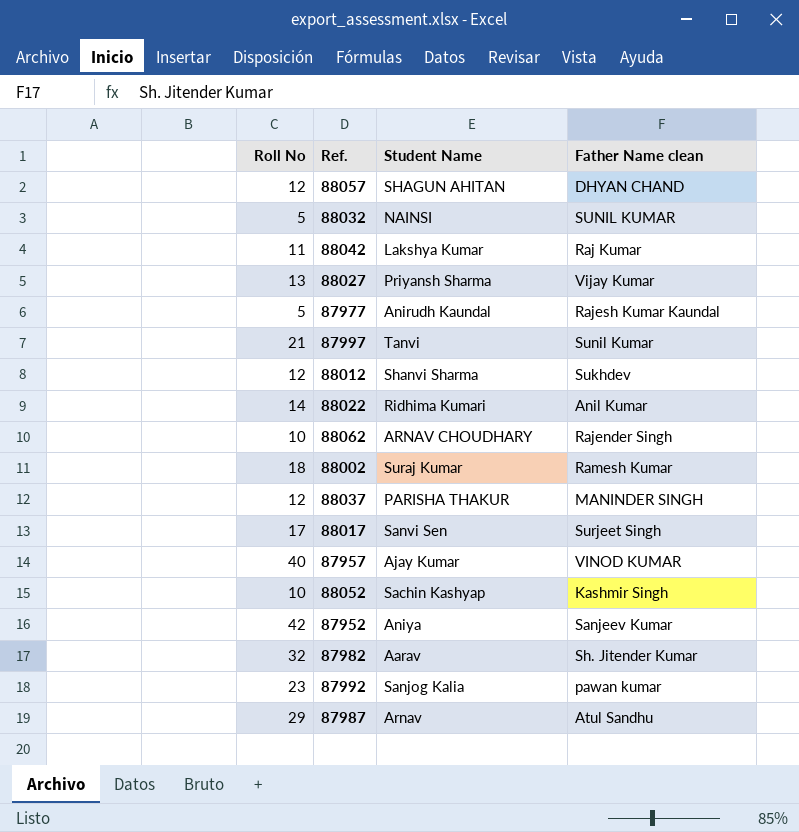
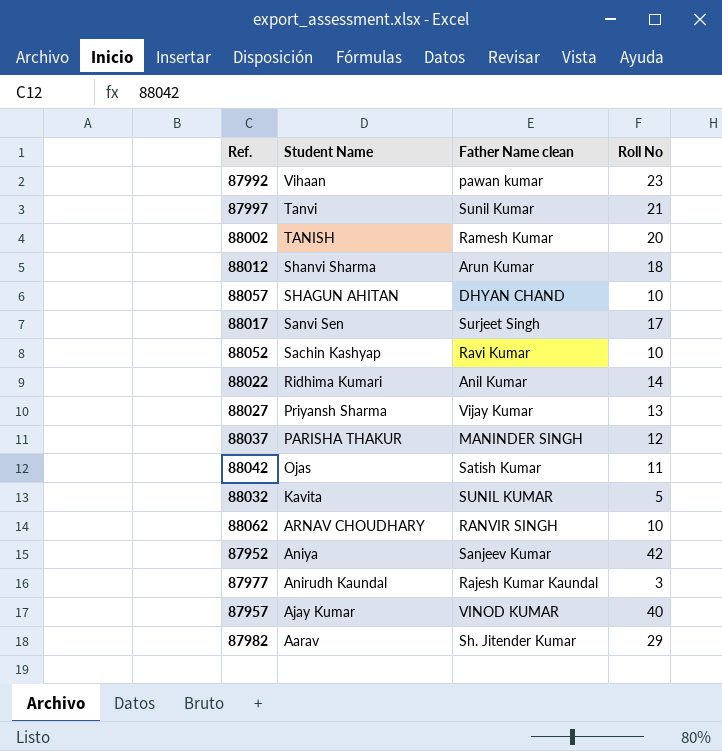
row order: none -> Student Name descending
column Roll No | position: 1 -> 4
row 87987: 29 | Arnav | Atul Sandhu -> none
87992 | Student Name: Sanjog Kalia -> Vihaan
88002 | Student Name: Suraj Kumar -> TANISH
88002 | Roll No: 18 -> 20
88012 | Father Name clean: Sukhdev -> Arun Kumar
88012 | Roll No: 12 -> 18
88057 | Roll No: 12 -> 10
88052 | Father Name clean: Kashmir Singh -> Ravi Kumar
88042 | Student Name: Lakshya Kumar -> Ojas
88042 | Father Name clean: Raj Kumar -> Satish Kumar
88032 | Student Name: NAINSI -> Kavita
88062 | Father Name clean: Rajender Singh -> RANVIR SINGH
87977 | Roll No: 5 -> 3
87982 | Roll No: 32 -> 29

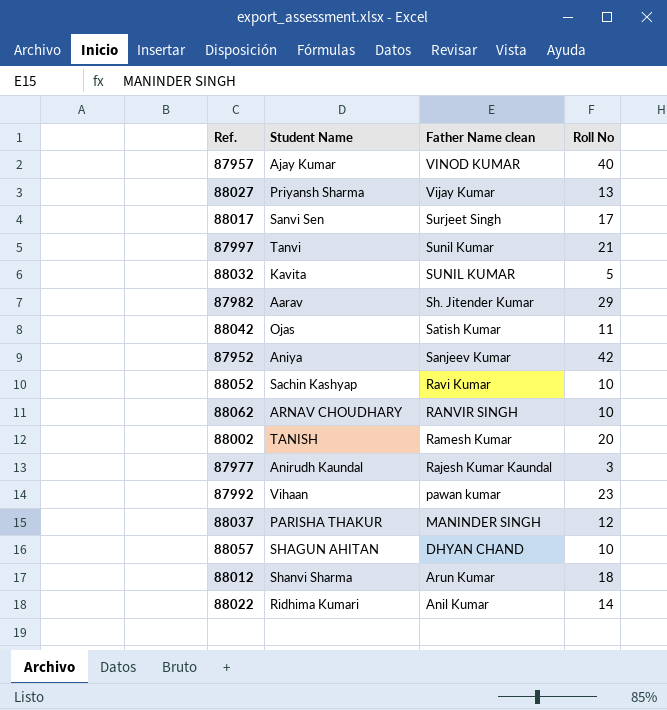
row order: Student Name descending -> Father Name clean descending

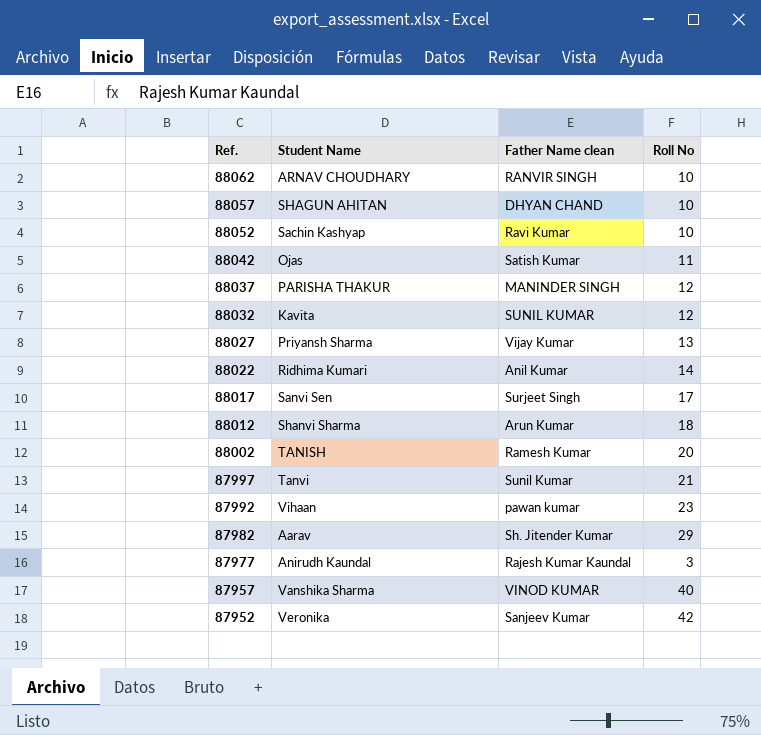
row order: Father Name clean descending -> Ref. descending
88032 | Roll No: 5 -> 12
87957 | Student Name: Ajay Kumar -> Vanshika Sharma
87952 | Student Name: Aniya -> Veronika

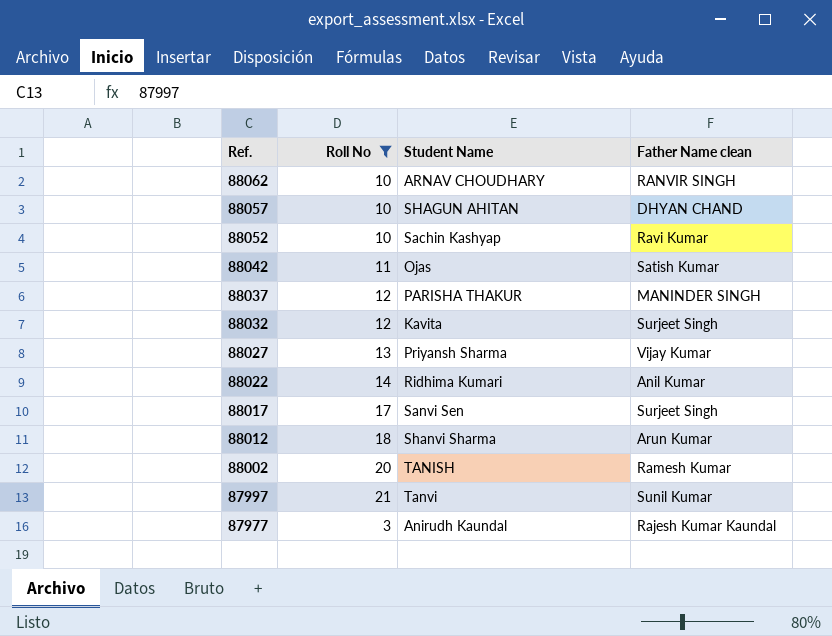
filter: none -> Roll No <= 21
column Roll No | position: 4 -> 2
88032 | Father Name clean: SUNIL KUMAR -> Surjeet Singh

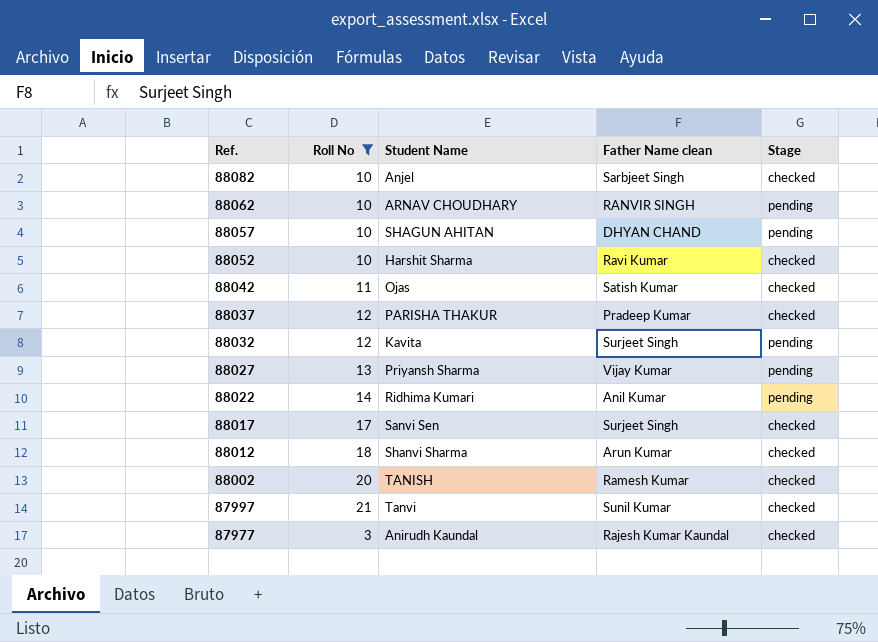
column Stage | position: none -> 5
row 88082: none -> 10 | Anjel | Sarbjeet Singh | checked
88052 | Student Name: Sachin Kashyap -> Harshit Sharma
88037 | Father Name clean: MANINDER SINGH -> Pradeep Kumar

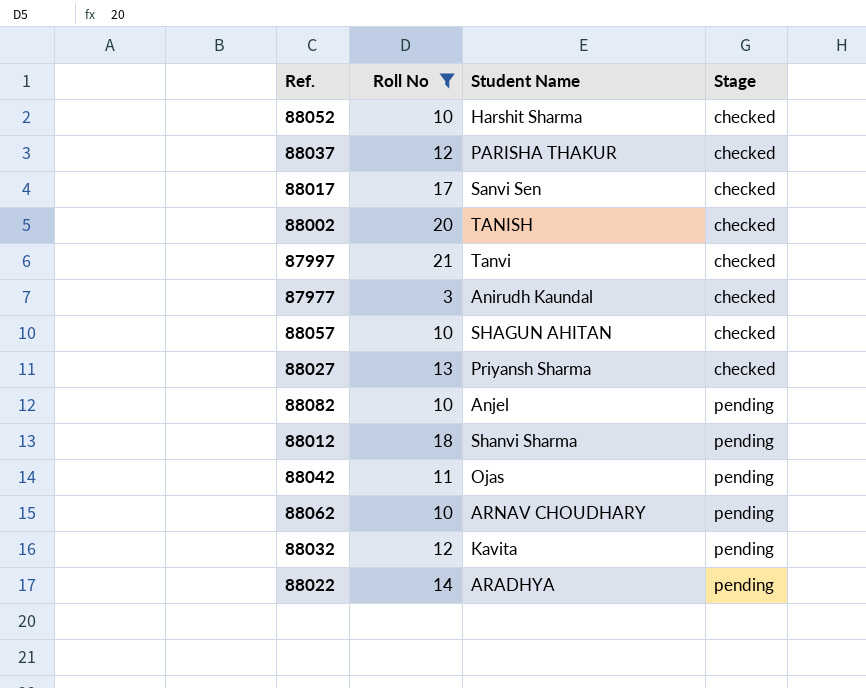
row order: Ref. descending -> Stage ascending
column Father Name clean | position: 4 -> none
88057 | Stage: pending -> checked
88027 | Stage: pending -> checked
88082 | Stage: checked -> pending
88012 | Stage: checked -> pending
88042 | Stage: checked -> pending
88022 | Student Name: Ridhima Kumari -> ARADHYA

